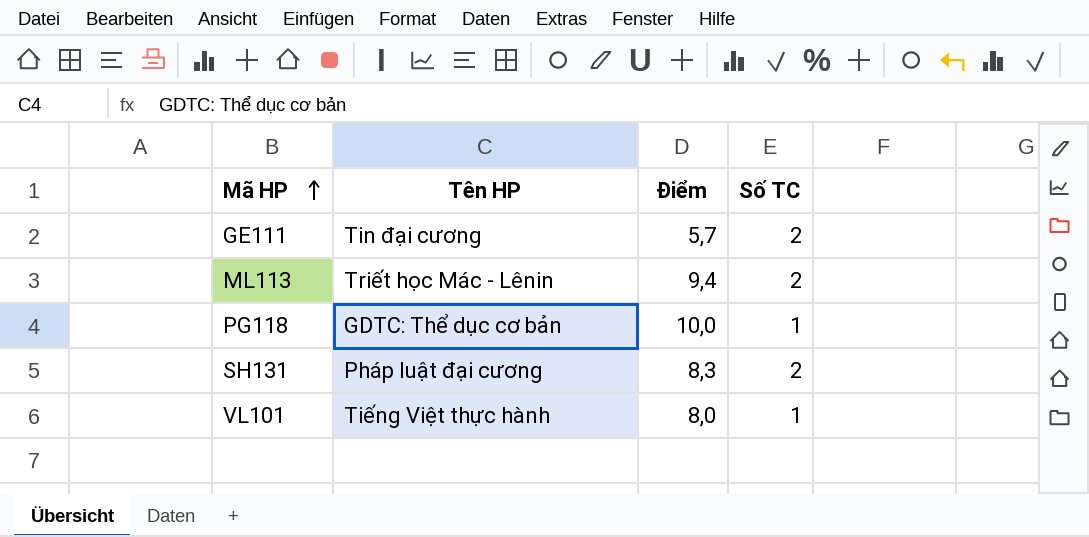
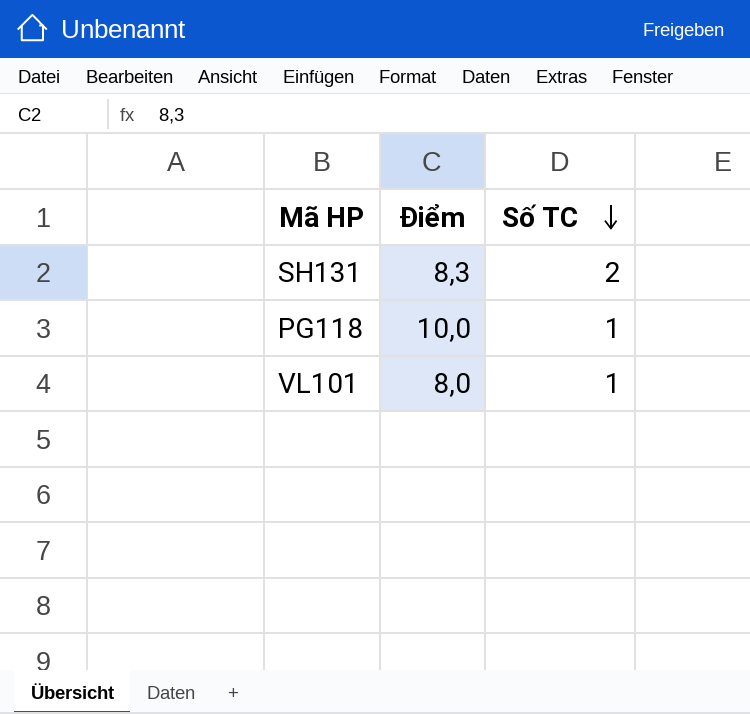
row order: Mã HP ascending -> Số TC descending
column Tên HP | position: 2 -> none
row GE111: Tin đại cương | 5,7 | 2 -> none
row ML113: Triết học Mác - Lênin | 9,4 | 2 -> none

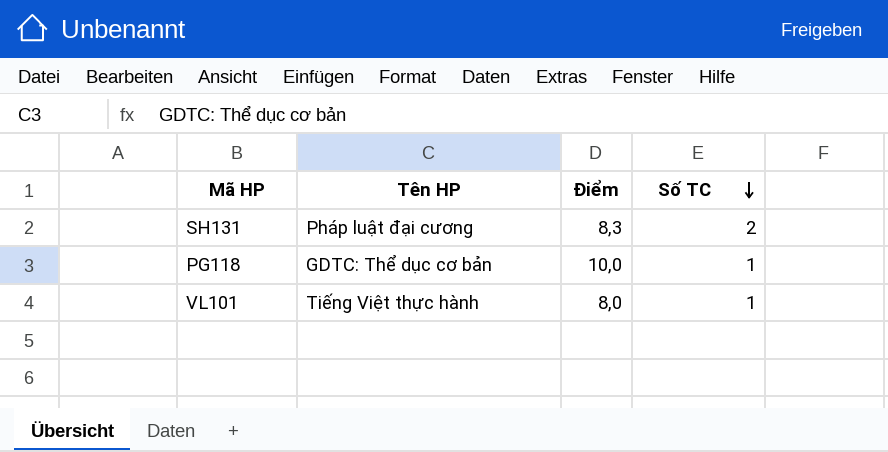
column Tên HP | position: none -> 2

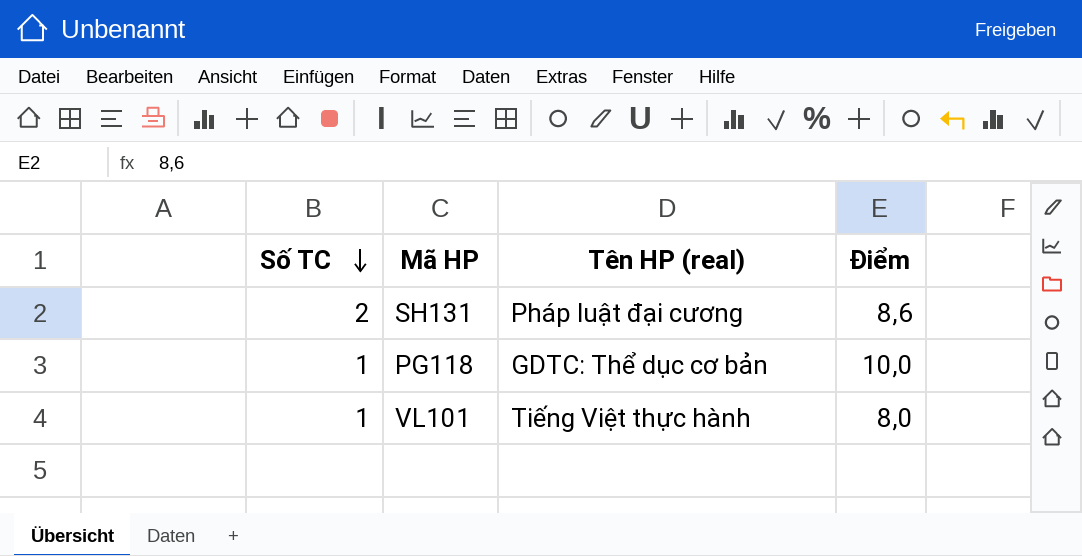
column Số TC | position: 4 -> 1
column name: Tên HP -> Tên HP (real)
SH131 | Điểm: 8,3 -> 8,6

